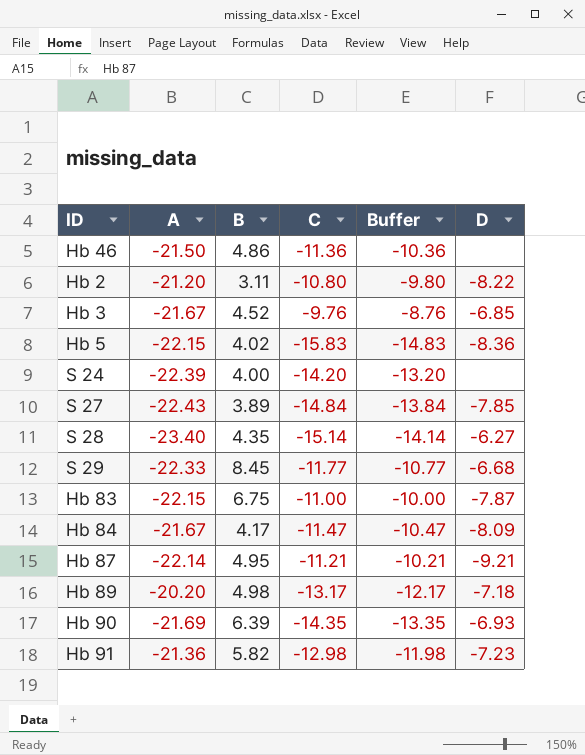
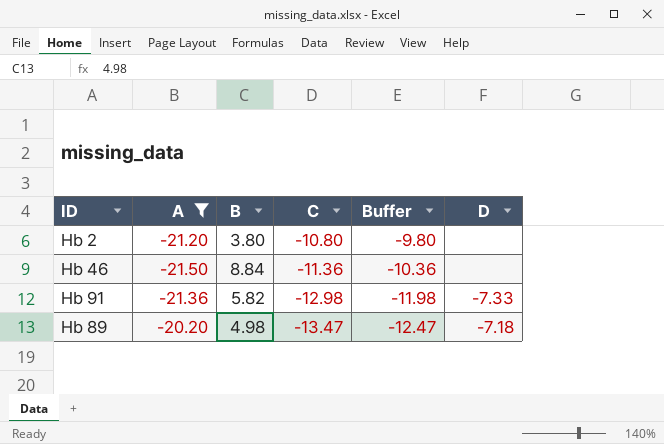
filter: none -> A >= -21.50
row order: none -> C descending
Hb 2 | B: 3.11 -> 3.80
Hb 2 | D: -8.22 -> none
Hb 46 | B: 4.86 -> 8.84
Hb 91 | D: -7.23 -> -7.33
Hb 89 | C: -13.17 -> -13.47
Hb 89 | Buffer: -12.17 -> -12.47

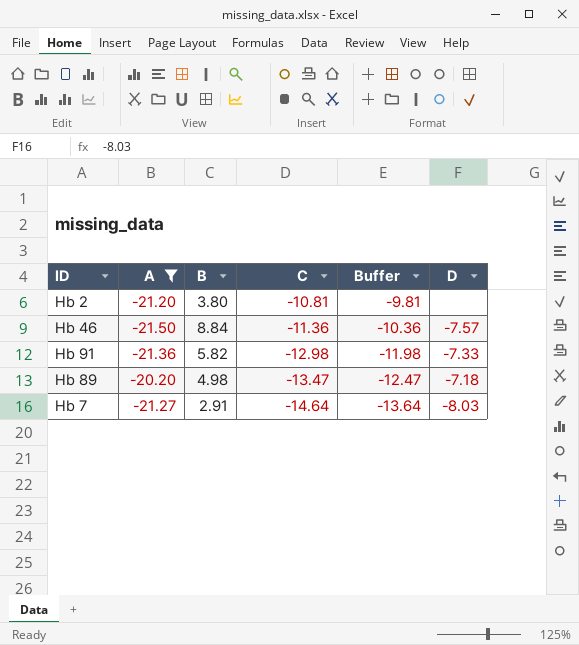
Hb 2 | C: -10.80 -> -10.81
Hb 2 | Buffer: -9.80 -> -9.81
Hb 46 | D: none -> -7.57
row Hb 7: none -> -21.27 | 2.91 | -14.64 | -13.64 | -8.03

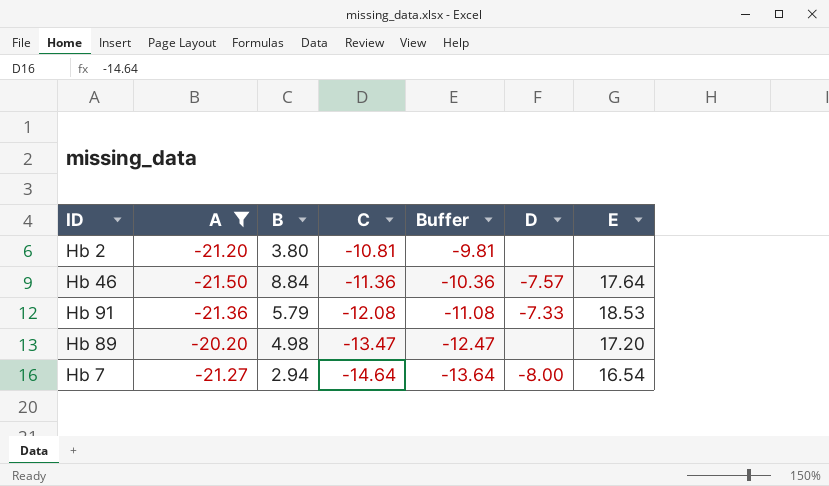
column E | position: none -> 7
Hb 91 | B: 5.82 -> 5.79
Hb 91 | C: -12.98 -> -12.08
Hb 91 | Buffer: -11.98 -> -11.08
Hb 89 | D: -7.18 -> none
Hb 7 | B: 2.91 -> 2.94
Hb 7 | D: -8.03 -> -8.00

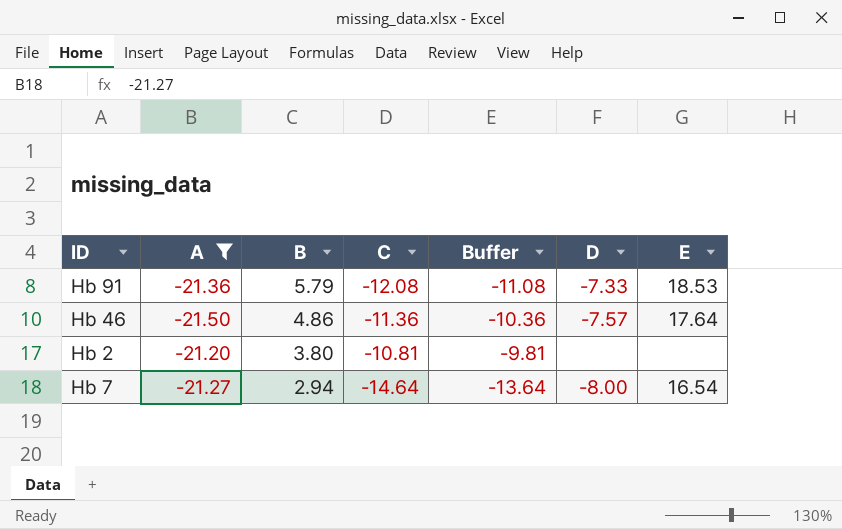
row order: C descending -> B descending
row Hb 89: -20.20 | 4.98 | -13.47 | -12.47 | none | 17.20 -> none
Hb 46 | B: 8.84 -> 4.86

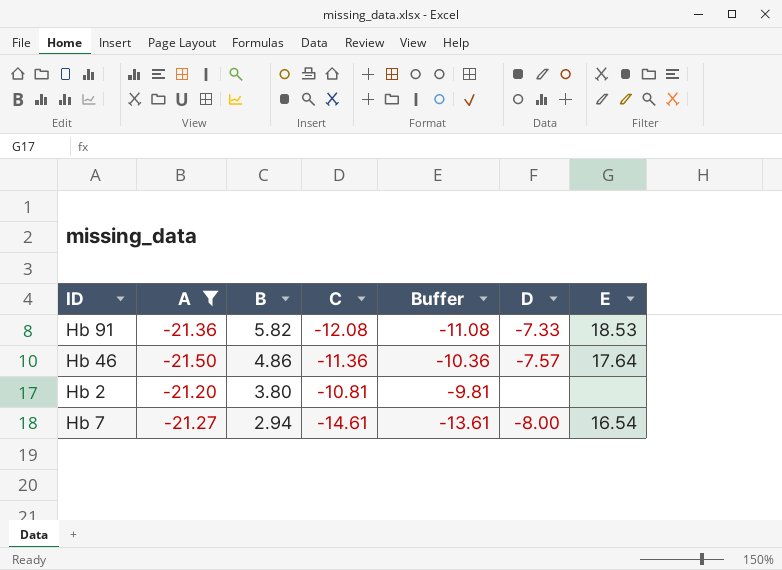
Hb 91 | B: 5.79 -> 5.82
Hb 7 | C: -14.64 -> -14.61
Hb 7 | Buffer: -13.64 -> -13.61

